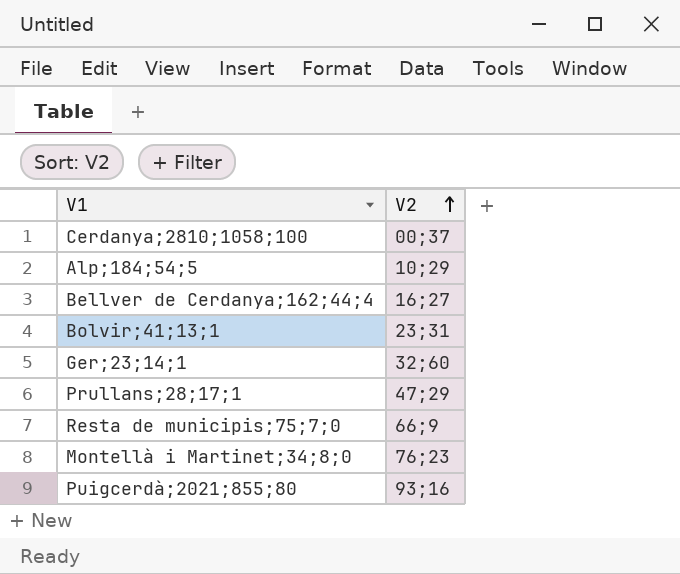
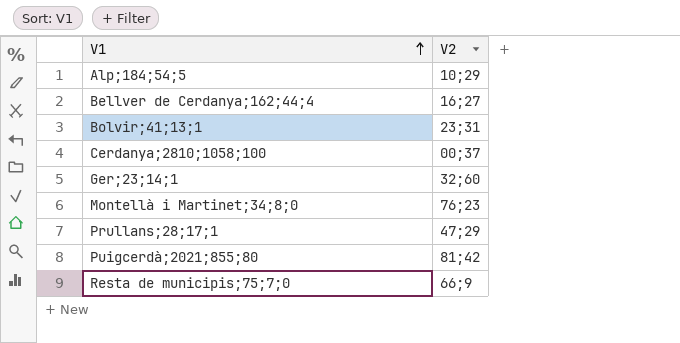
row order: V2 ascending -> V1 ascending
Puigcerdà;2021;855;80 | V2: 93;16 -> 81;42

